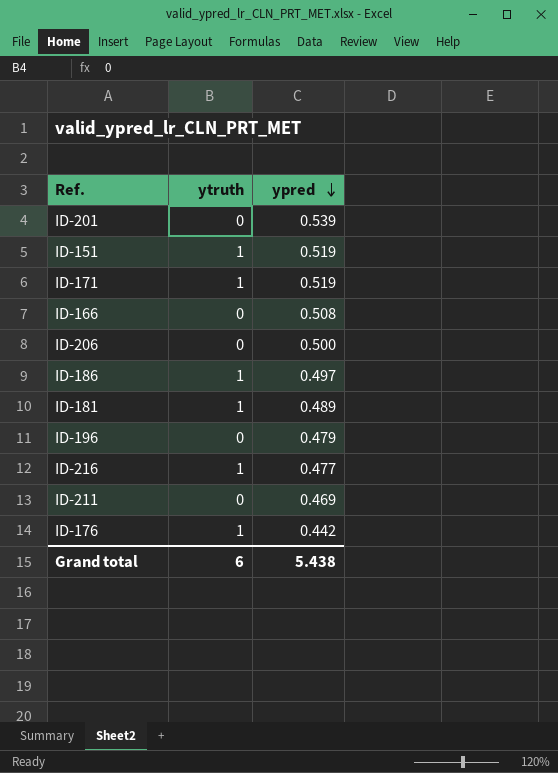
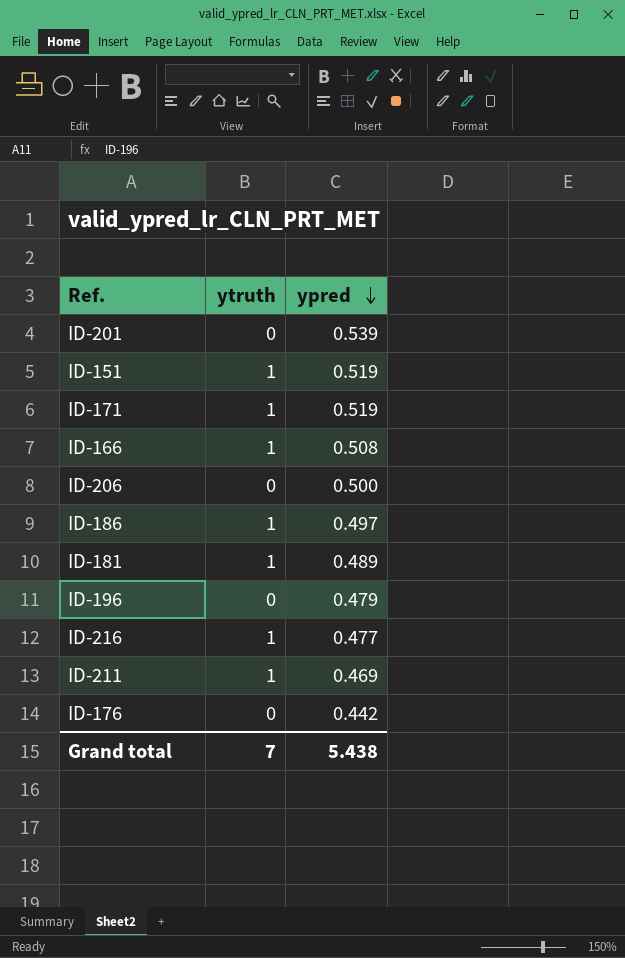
ID-166 | ytruth: 0 -> 1
ID-211 | ytruth: 0 -> 1
ID-176 | ytruth: 1 -> 0
Grand total | ytruth: 6 -> 7

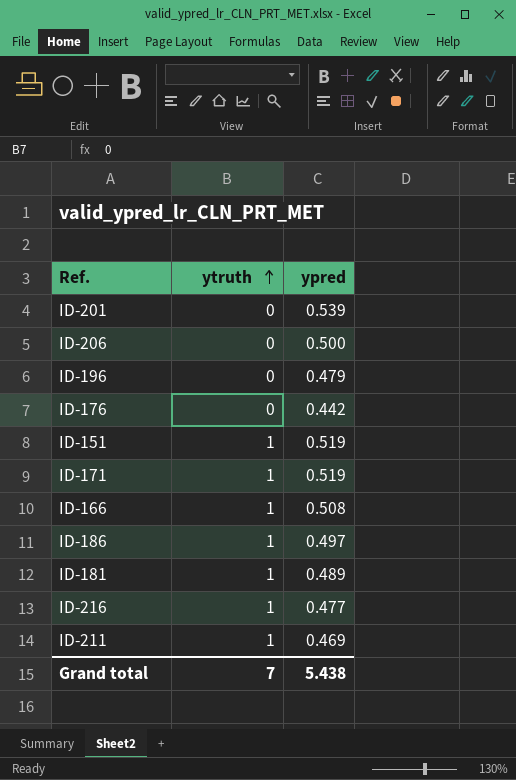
row order: ypred descending -> ytruth ascending

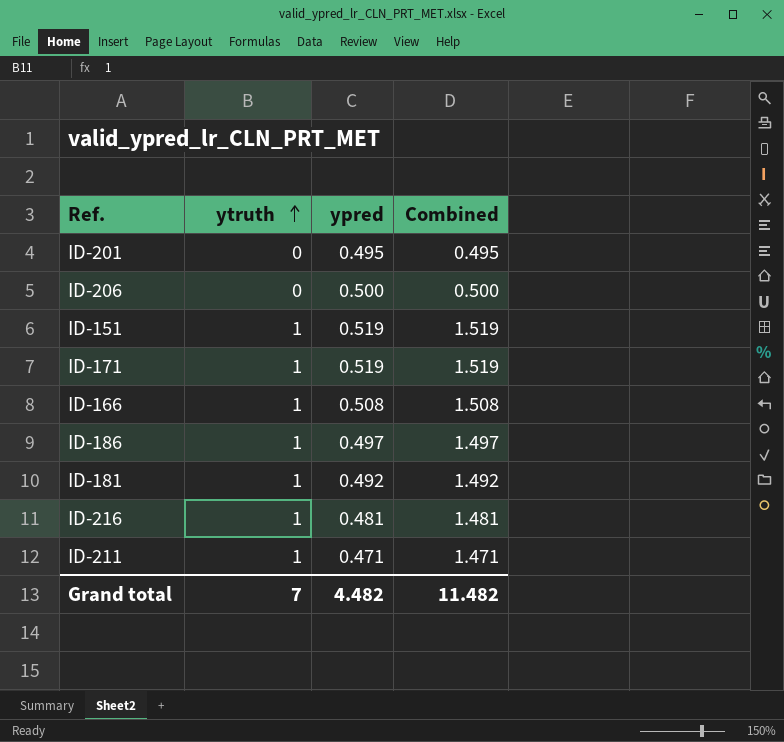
column Combined | formula: none -> [ytruth] + [ypred]
row ID-196: 0 | 0.479 -> none
row ID-176: 0 | 0.442 -> none
ID-201 | ypred: 0.539 -> 0.495
ID-181 | ypred: 0.489 -> 0.492
ID-216 | ypred: 0.477 -> 0.481
ID-211 | ypred: 0.469 -> 0.471
Grand total | ypred: 5.438 -> 4.482

